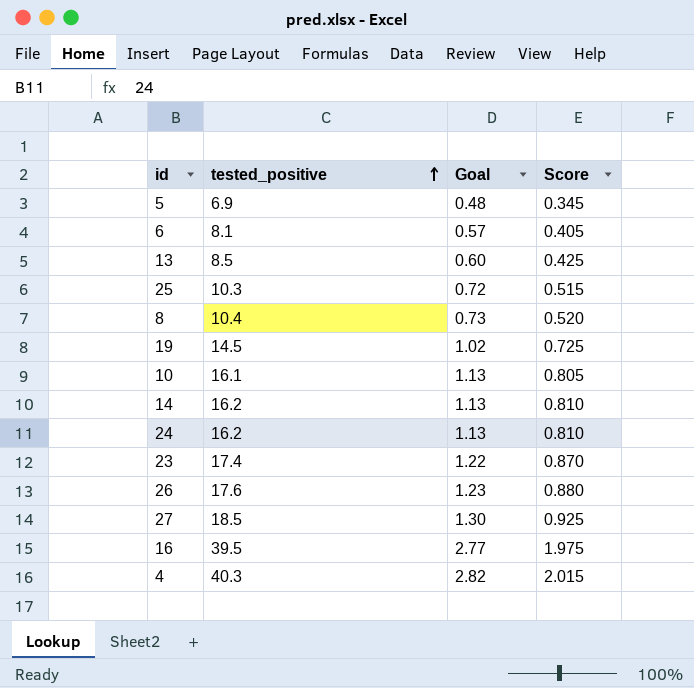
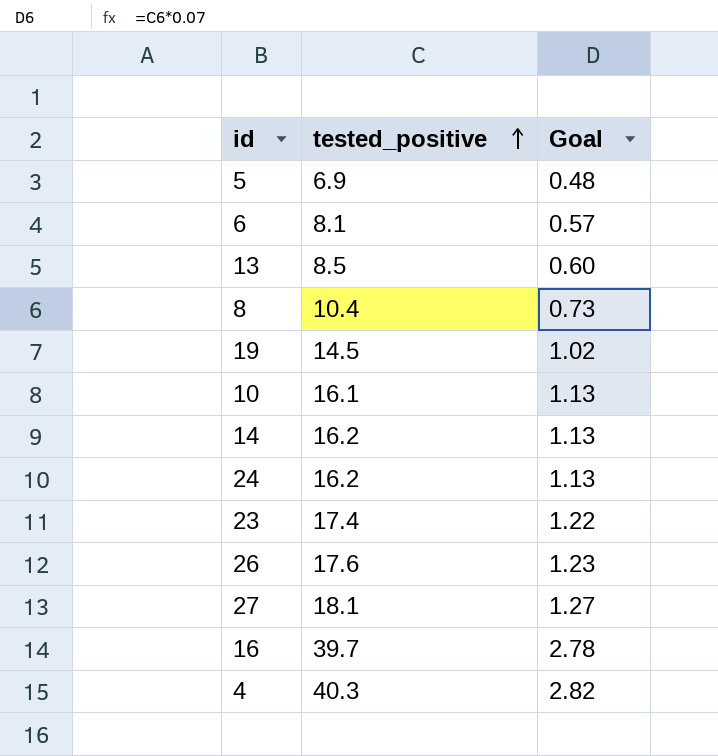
column Score | formula: [tested_positive] * 0.05 -> none
row 25: 10.3 | 0.72 | 0.515 -> none
27 | tested_positive: 18.5 -> 18.1
27 | Goal: 1.30 -> 1.27
16 | tested_positive: 39.5 -> 39.7
16 | Goal: 2.77 -> 2.78

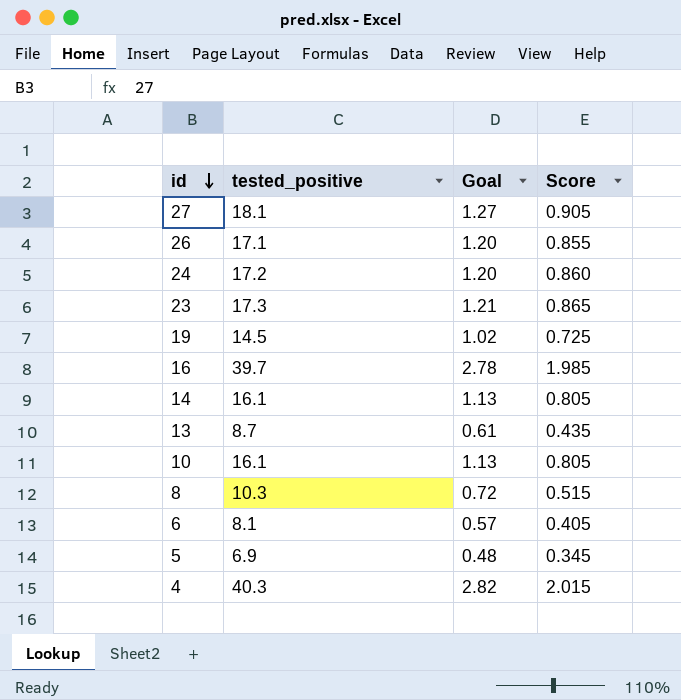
row order: tested_positive ascending -> id descending
column Score | formula: none -> [tested_positive] * 0.05
26 | tested_positive: 17.6 -> 17.1
26 | Goal: 1.23 -> 1.20
24 | tested_positive: 16.2 -> 17.2
24 | Goal: 1.13 -> 1.20
23 | tested_positive: 17.4 -> 17.3
23 | Goal: 1.22 -> 1.21
14 | tested_positive: 16.2 -> 16.1
13 | tested_positive: 8.5 -> 8.7
13 | Goal: 0.60 -> 0.61
8 | tested_positive: 10.4 -> 10.3
8 | Goal: 0.73 -> 0.72

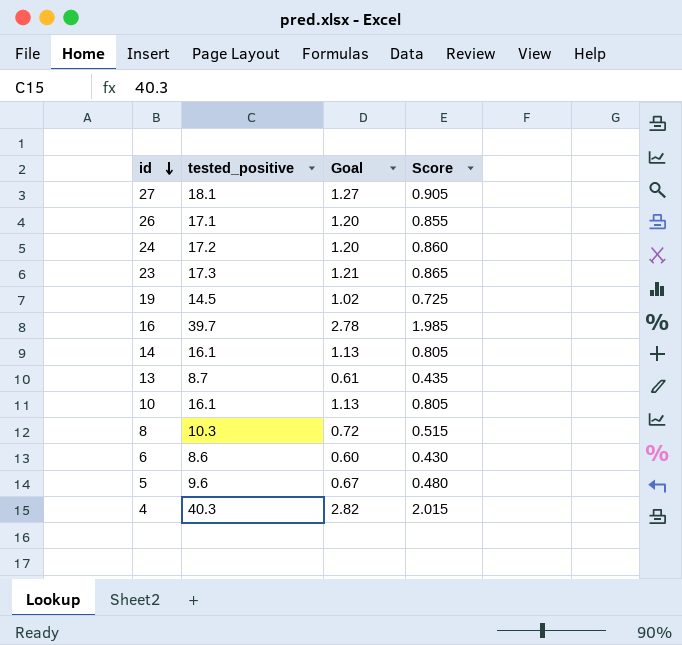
6 | tested_positive: 8.1 -> 8.6
6 | Goal: 0.57 -> 0.60
6 | Score: 0.405 -> 0.430
5 | tested_positive: 6.9 -> 9.6
5 | Goal: 0.48 -> 0.67
5 | Score: 0.345 -> 0.480

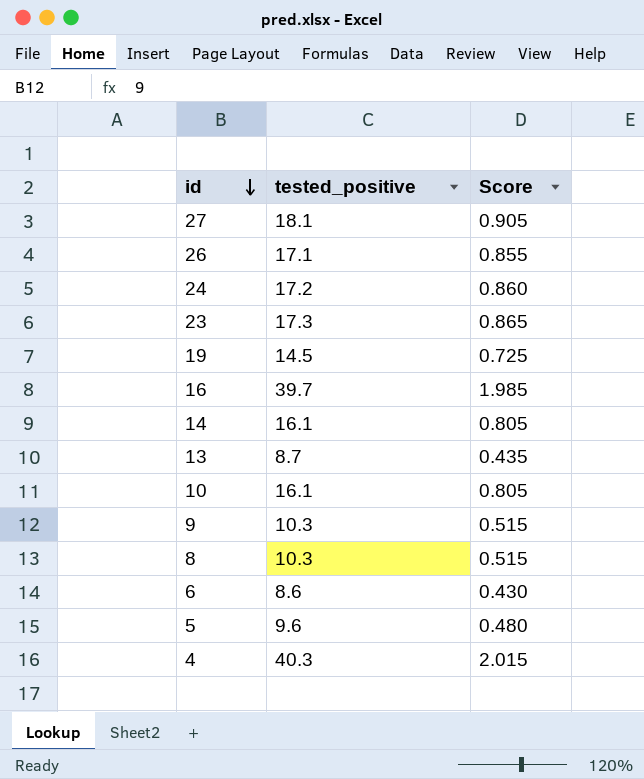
column Goal | formula: [tested_positive] * 0.07 -> none
row 9: none -> 10.3 | 0.515

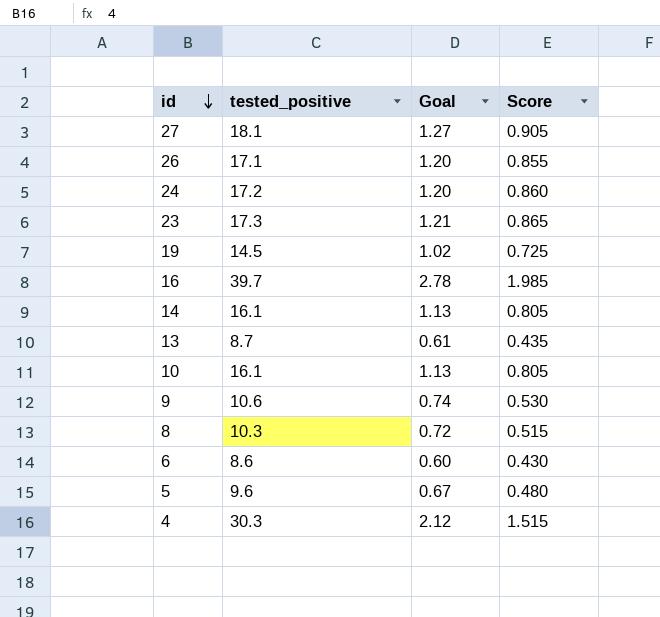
column Goal | formula: none -> [tested_positive] * 0.07
9 | tested_positive: 10.3 -> 10.6
9 | Score: 0.515 -> 0.530
4 | tested_positive: 40.3 -> 30.3
4 | Score: 2.015 -> 1.515

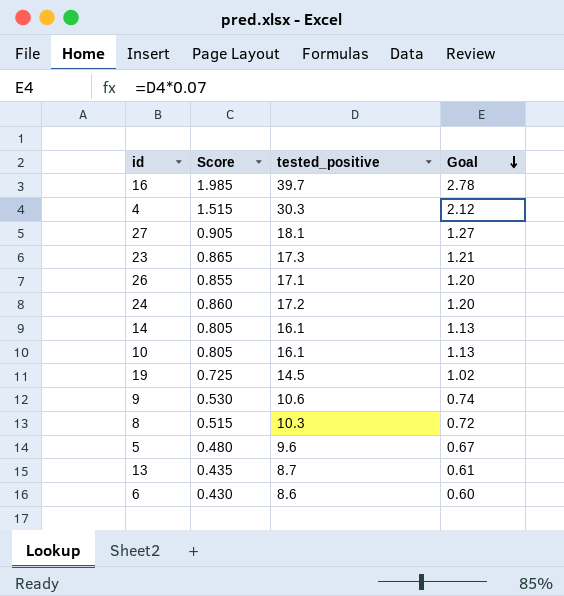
row order: id descending -> Goal descending
column Score | position: 4 -> 2

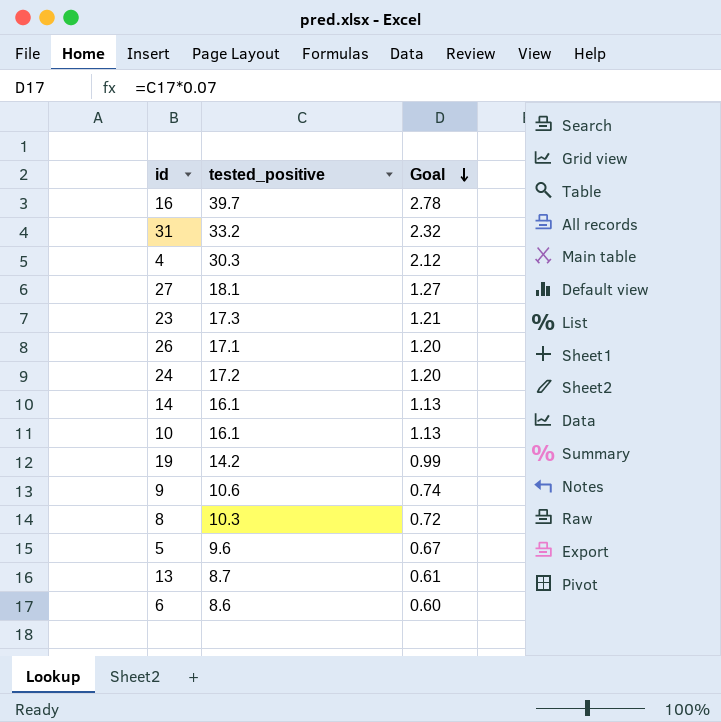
column Score | formula: [tested_positive] * 0.05 -> none
row 31: none -> 33.2 | 2.32
19 | tested_positive: 14.5 -> 14.2
19 | Goal: 1.02 -> 0.99

